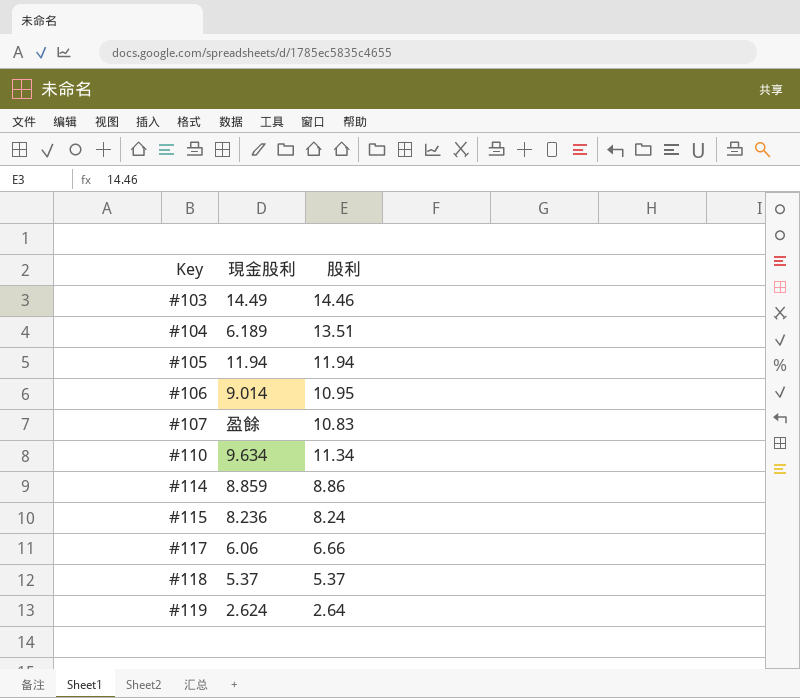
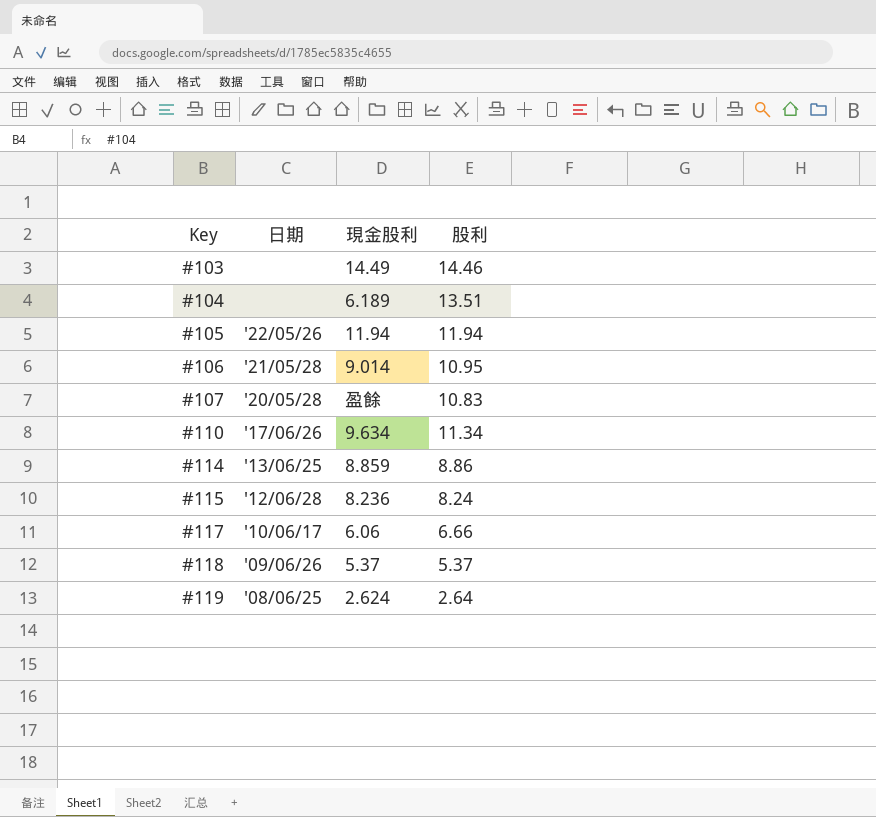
column 日期 | position: none -> 2

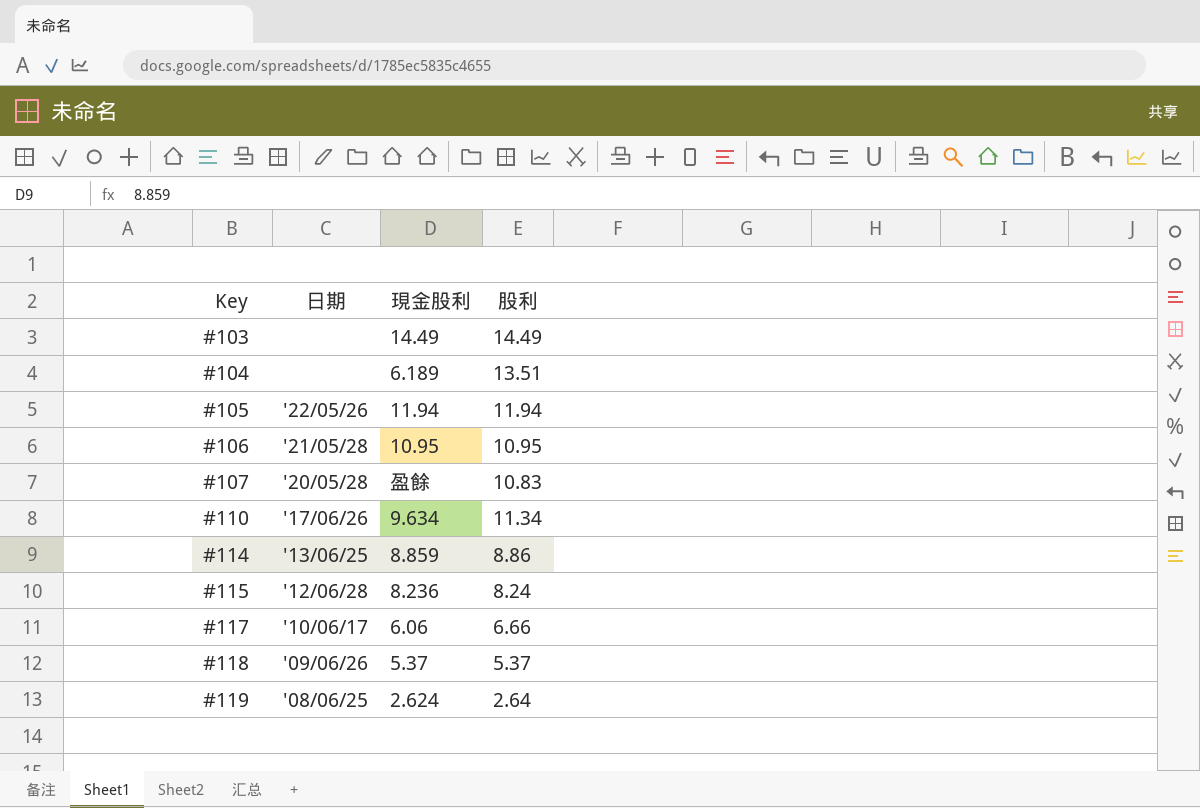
#103 | 股利: 14.46 -> 14.49
#106 | 現金股利: 9.014 -> 10.95

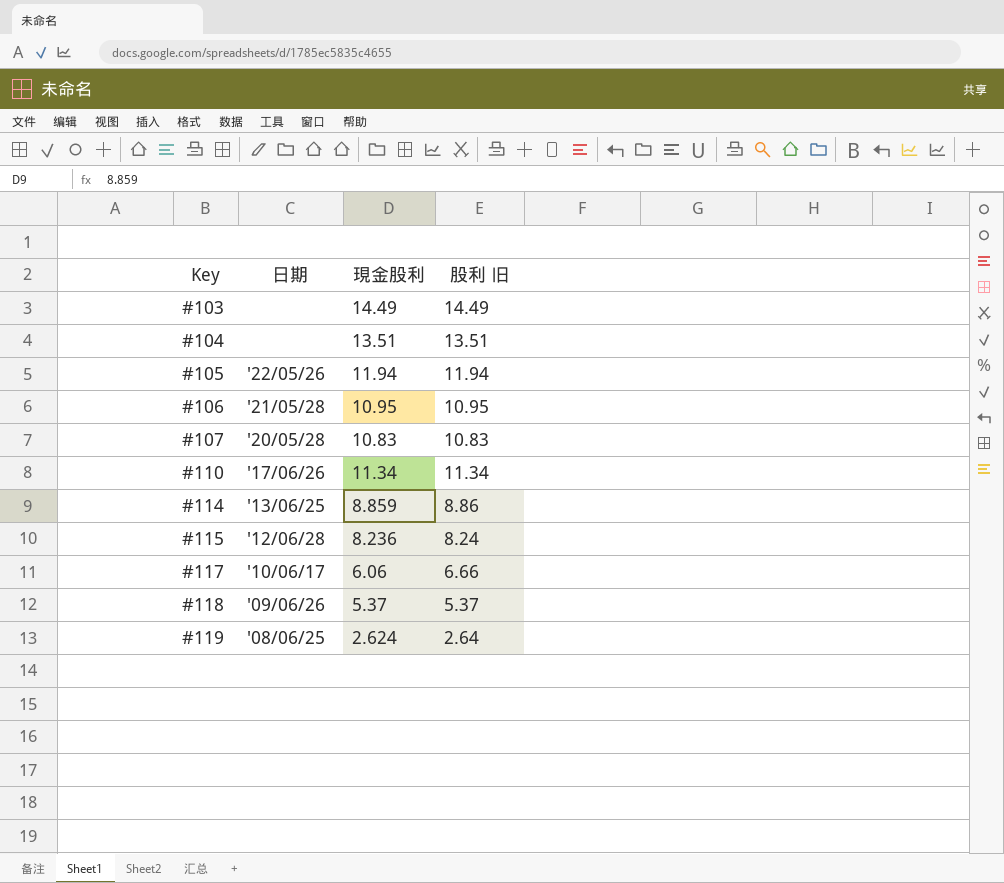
column name: 股利 -> 股利 旧
#104 | 現金股利: 6.189 -> 13.51
#107 | 現金股利: 盈餘 -> 10.83
#110 | 現金股利: 9.634 -> 11.34

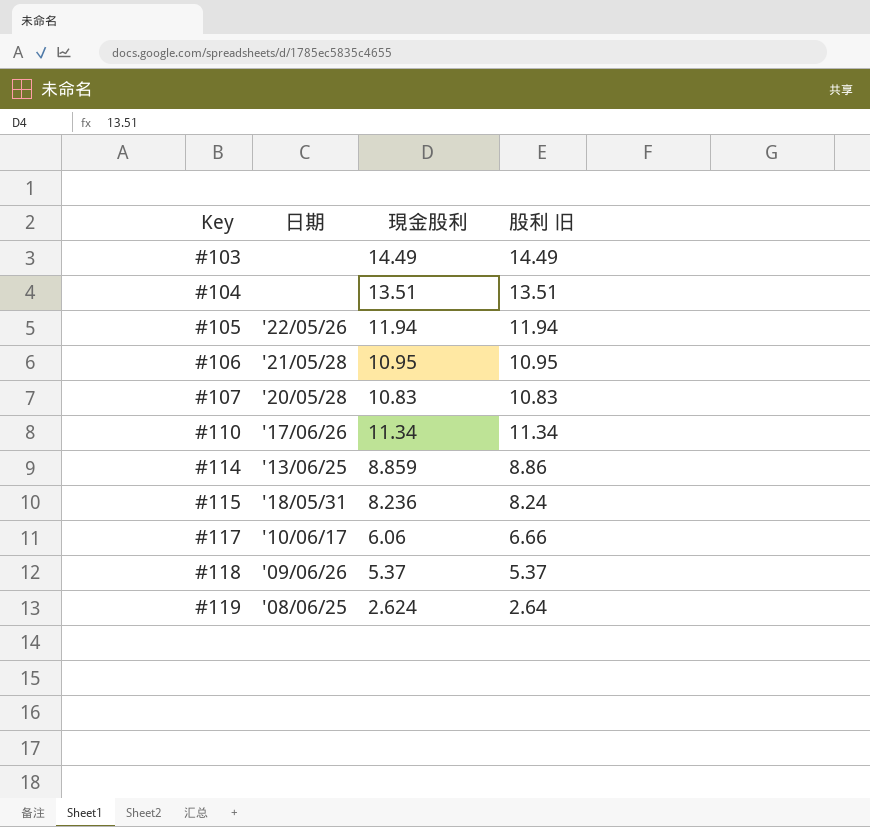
#115 | 日期: '12/06/28 -> '18/05/31

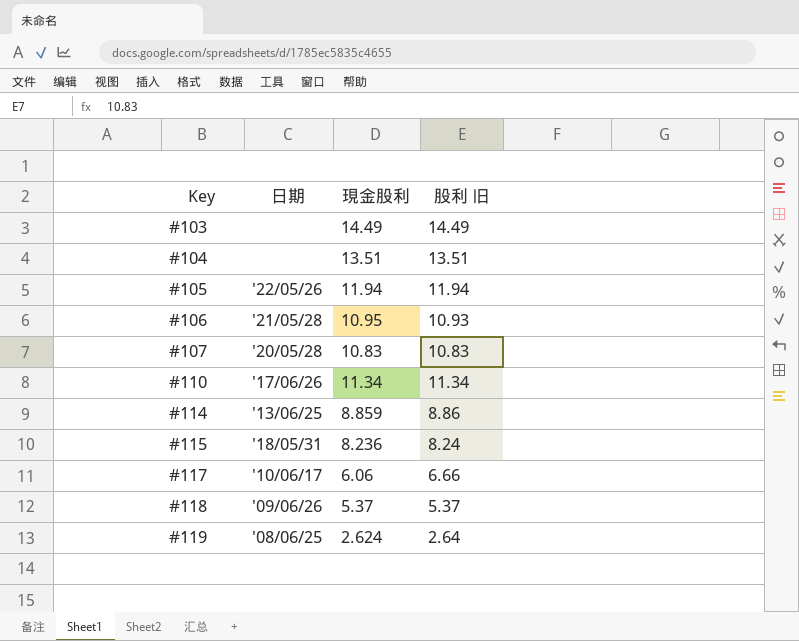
#106 | 股利 旧: 10.95 -> 10.93

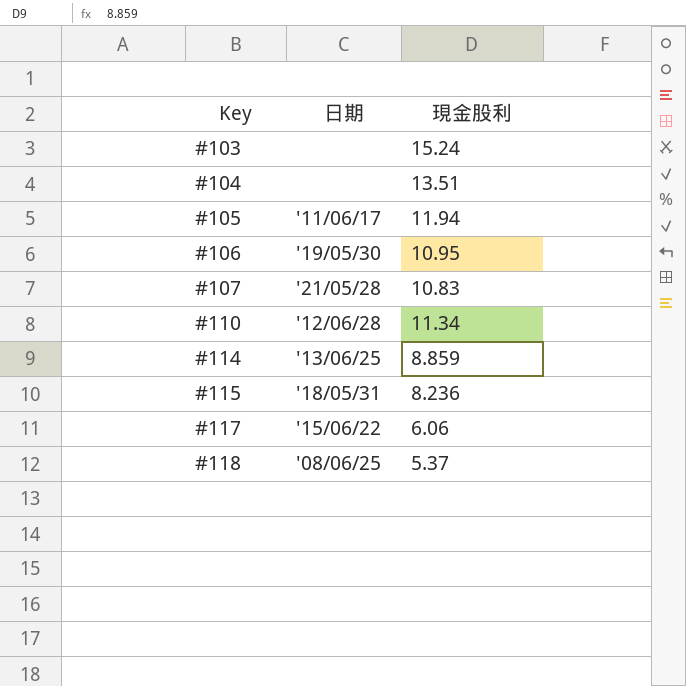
column 股利 旧 | position: 4 -> none
row #119: '08/06/25 | 2.624 | 2.64 -> none
#103 | 現金股利: 14.49 -> 15.24
#105 | 日期: '22/05/26 -> '11/06/17
#106 | 日期: '21/05/28 -> '19/05/30
#107 | 日期: '20/05/28 -> '21/05/28
#110 | 日期: '17/06/26 -> '12/06/28
#117 | 日期: '10/06/17 -> '15/06/22
#118 | 日期: '09/06/26 -> '08/06/25

